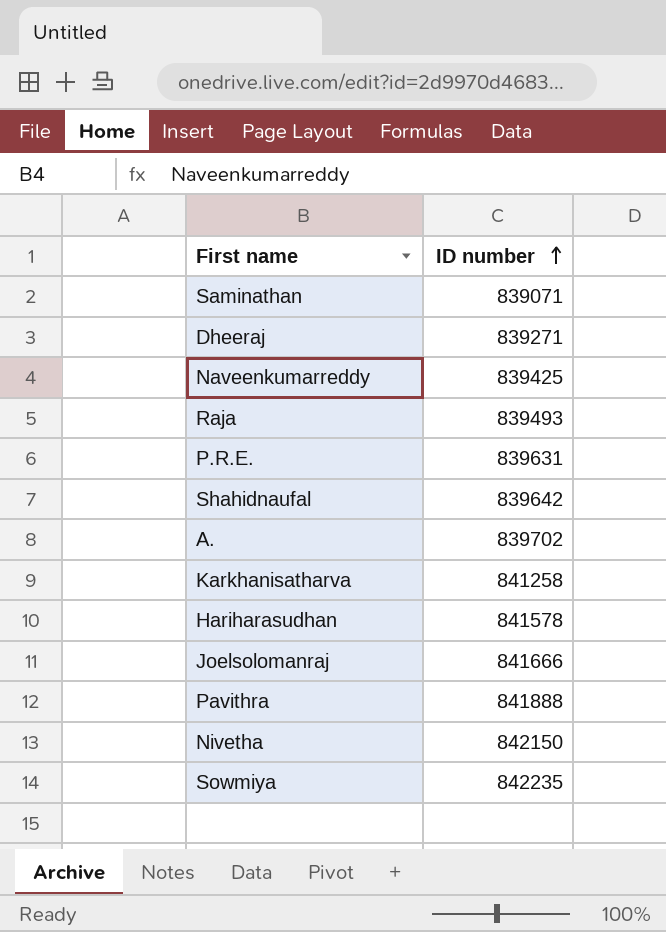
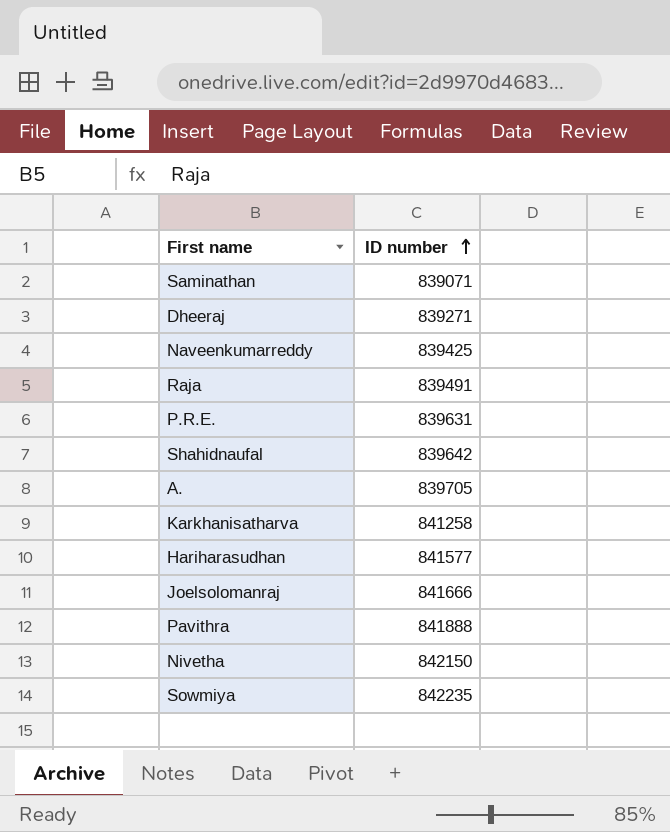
Raja | ID number: 839493 -> 839491
A. | ID number: 839702 -> 839705
Hariharasudhan | ID number: 841578 -> 841577

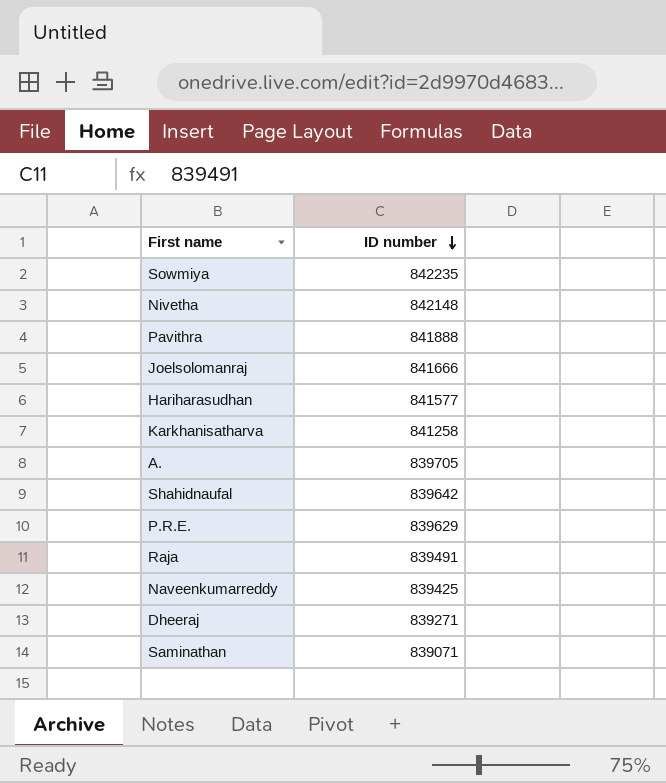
row order: ID number ascending -> ID number descending
Nivetha | ID number: 842150 -> 842148
P.R.E. | ID number: 839631 -> 839629

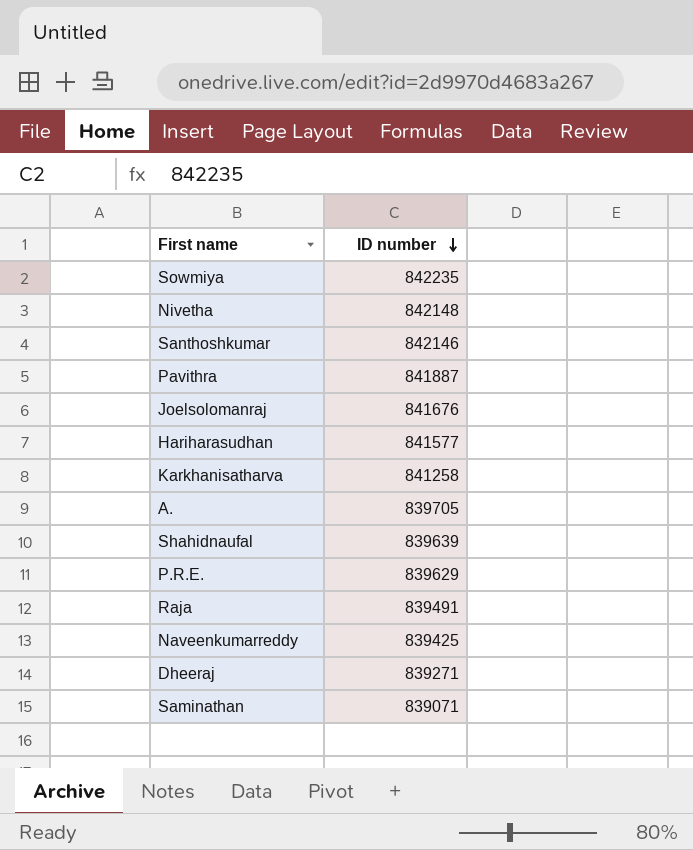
row Santhoshkumar: none -> 842146
Pavithra | ID number: 841888 -> 841887
Joelsolomanraj | ID number: 841666 -> 841676
Shahidnaufal | ID number: 839642 -> 839639

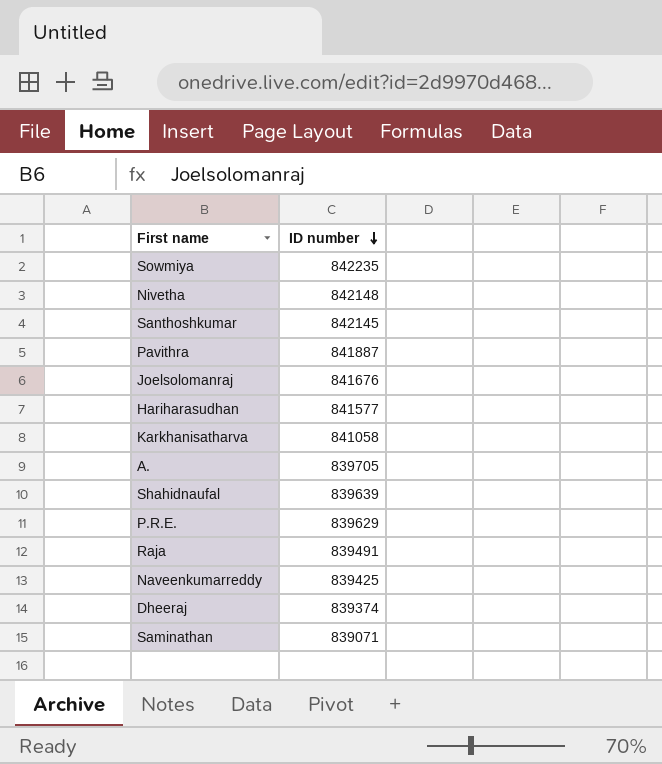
Santhoshkumar | ID number: 842146 -> 842145
Karkhanisatharva | ID number: 841258 -> 841058
Dheeraj | ID number: 839271 -> 839374

